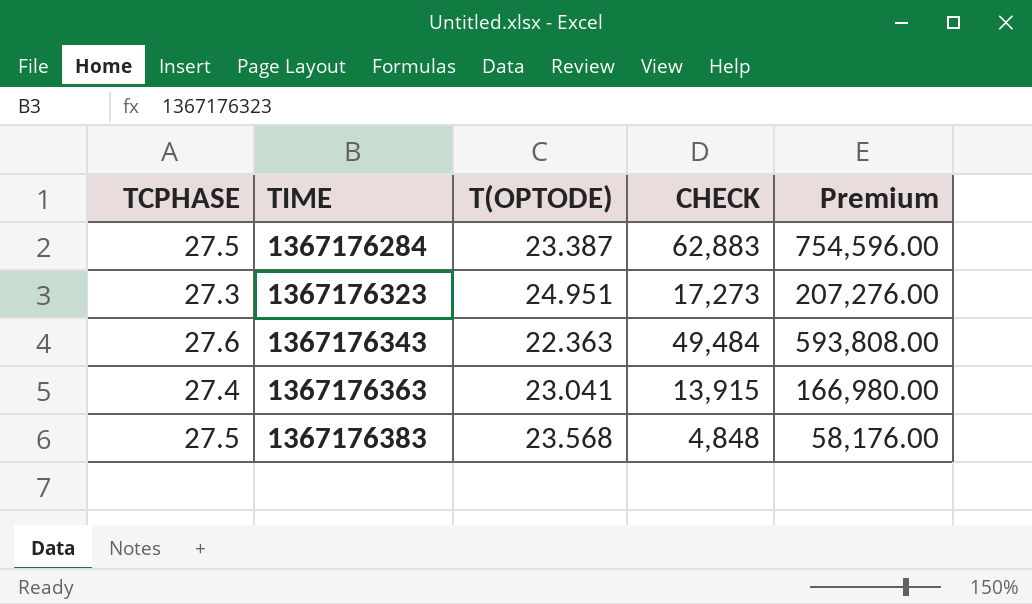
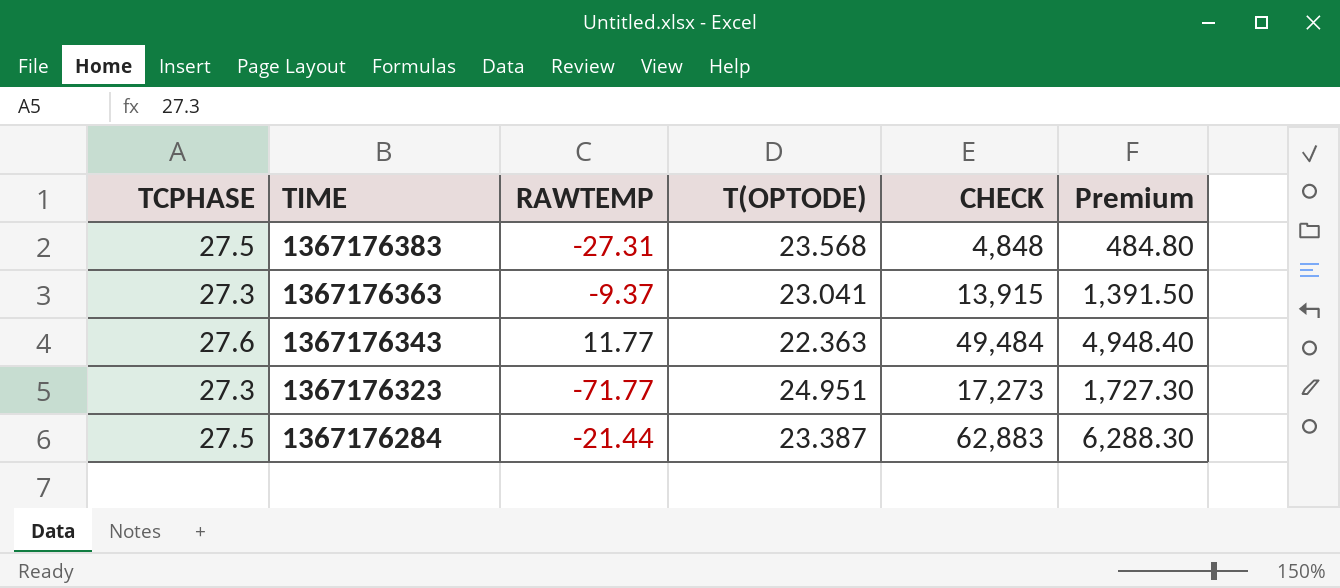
row order: TIME ascending -> TIME descending
column RAWTEMP | position: none -> 3
column Premium | formula: [CHECK] * 12 -> [CHECK] * 0.1
1367176363 | TCPHASE: 27.4 -> 27.3

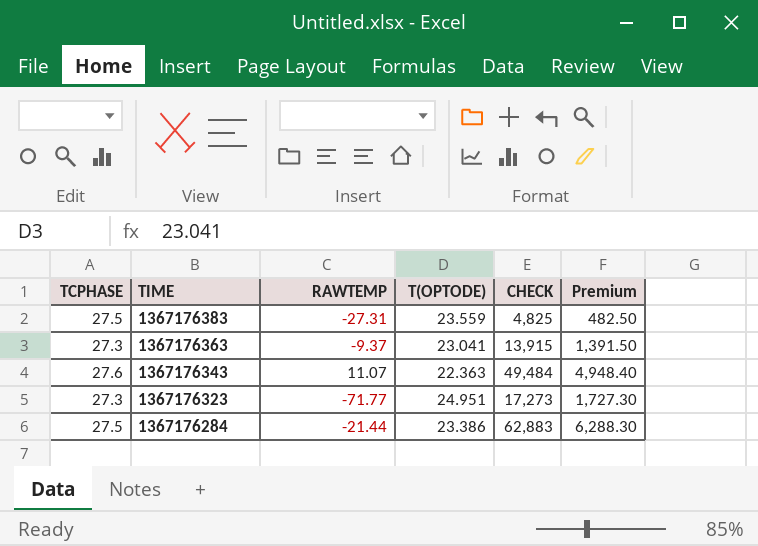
1367176383 | T(OPTODE): 23.568 -> 23.559
1367176383 | CHECK: 4,848 -> 4,825
1367176383 | Premium: 484.80 -> 482.50
1367176343 | RAWTEMP: 11.77 -> 11.07
1367176284 | T(OPTODE): 23.387 -> 23.386

